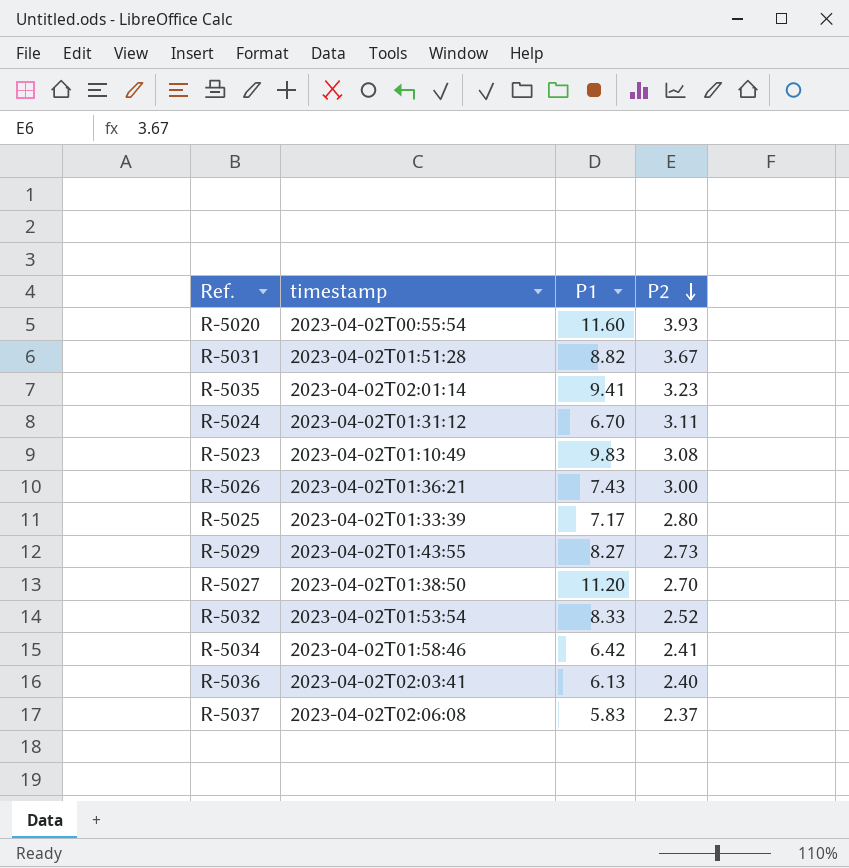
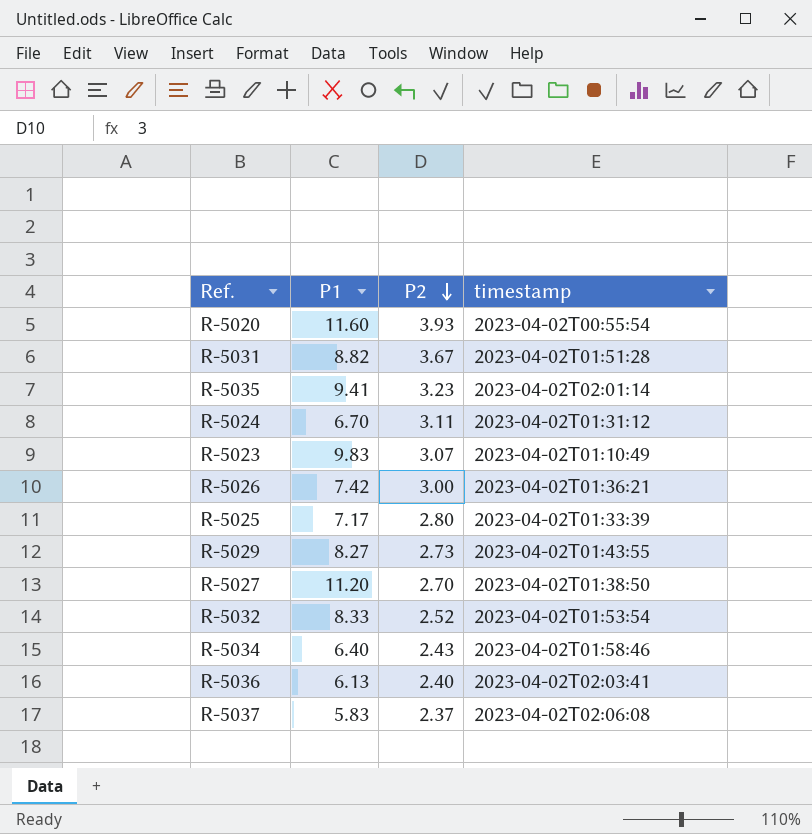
column timestamp | position: 2 -> 4
R-5023 | P2: 3.08 -> 3.07
R-5026 | P1: 7.43 -> 7.42
R-5034 | P1: 6.42 -> 6.40
R-5034 | P2: 2.41 -> 2.43

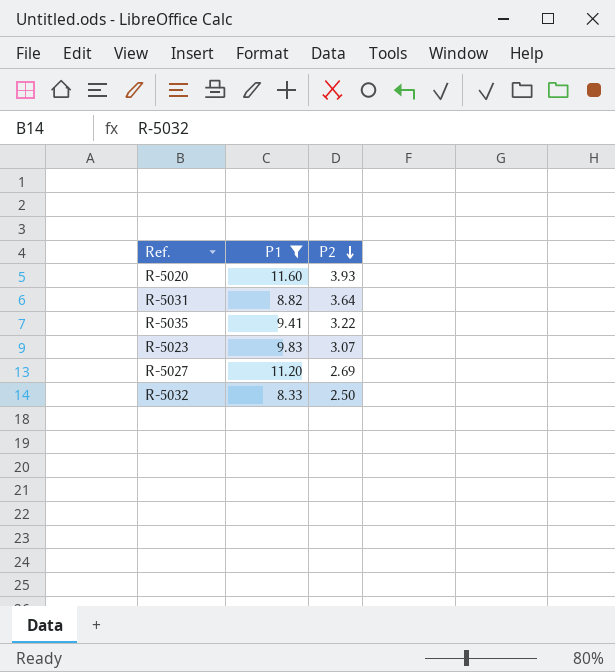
filter: none -> P1 >= 8.33
column timestamp | position: 4 -> none
R-5031 | P2: 3.67 -> 3.64
R-5035 | P2: 3.23 -> 3.22
R-5027 | P2: 2.70 -> 2.69
R-5032 | P2: 2.52 -> 2.50

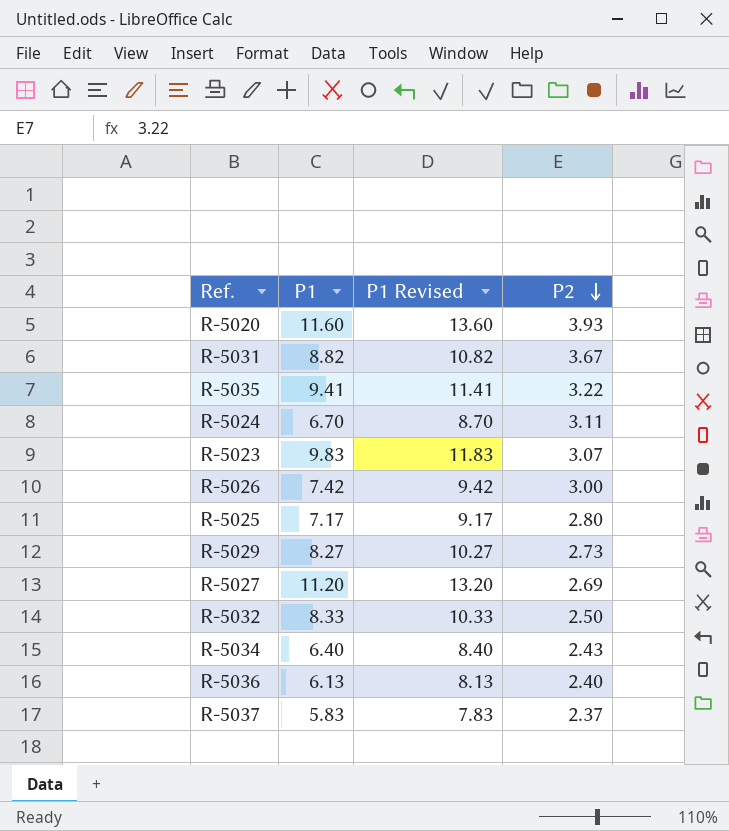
filter: P1 >= 8.33 -> none
column P1 Revised | formula: none -> [P1] + 2
R-5031 | P2: 3.64 -> 3.67

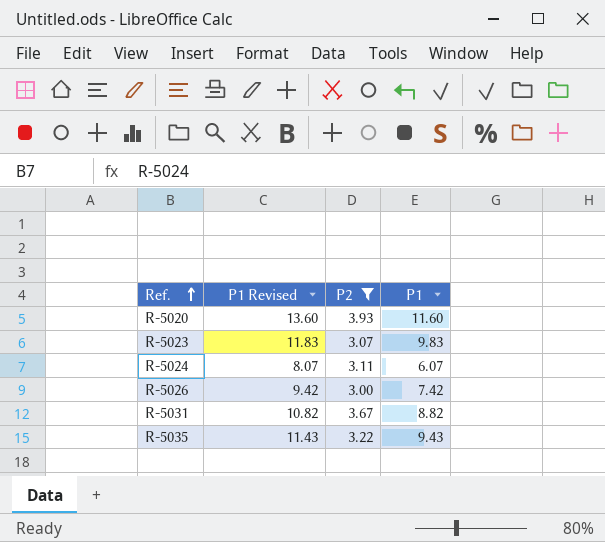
filter: none -> P2 >= 3.00
row order: P2 descending -> Ref. ascending
column P1 | position: 2 -> 4
R-5024 | P1 Revised: 8.70 -> 8.07
R-5024 | P1: 6.70 -> 6.07
R-5035 | P1 Revised: 11.41 -> 11.43
R-5035 | P1: 9.41 -> 9.43

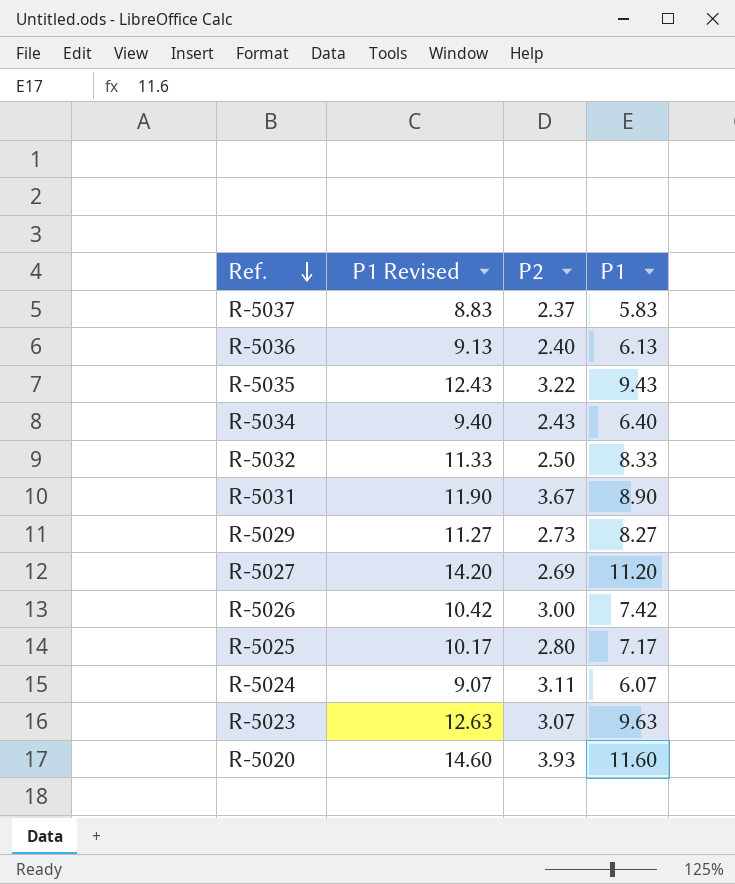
filter: P2 >= 3.00 -> none
row order: Ref. ascending -> Ref. descending
column P1 Revised | formula: [P1] + 2 -> [P1] + 3
R-5031 | P1: 8.82 -> 8.90
R-5023 | P1: 9.83 -> 9.63

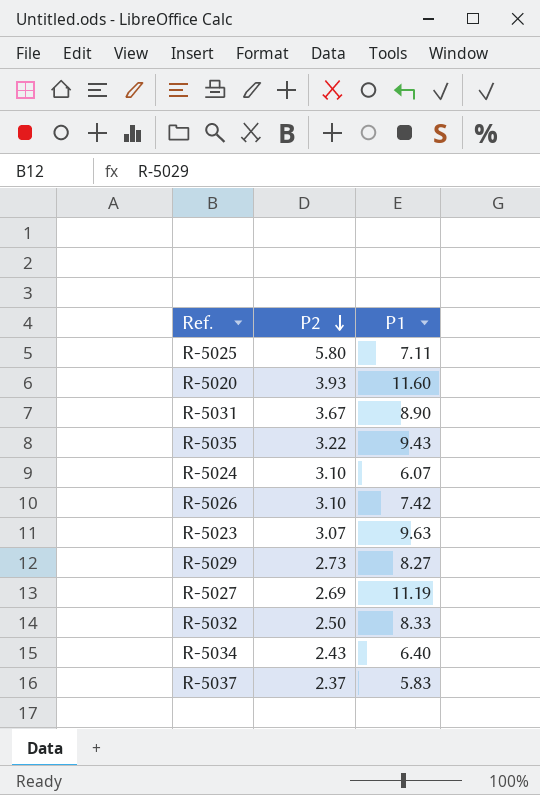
row order: Ref. descending -> P2 descending
column P1 Revised | formula: [P1] + 3 -> none
row R-5036: 9.13 | 2.40 | 6.13 -> none
R-5025 | P2: 2.80 -> 5.80
R-5025 | P1: 7.17 -> 7.11
R-5024 | P2: 3.11 -> 3.10
R-5026 | P2: 3.00 -> 3.10
R-5027 | P1: 11.20 -> 11.19

